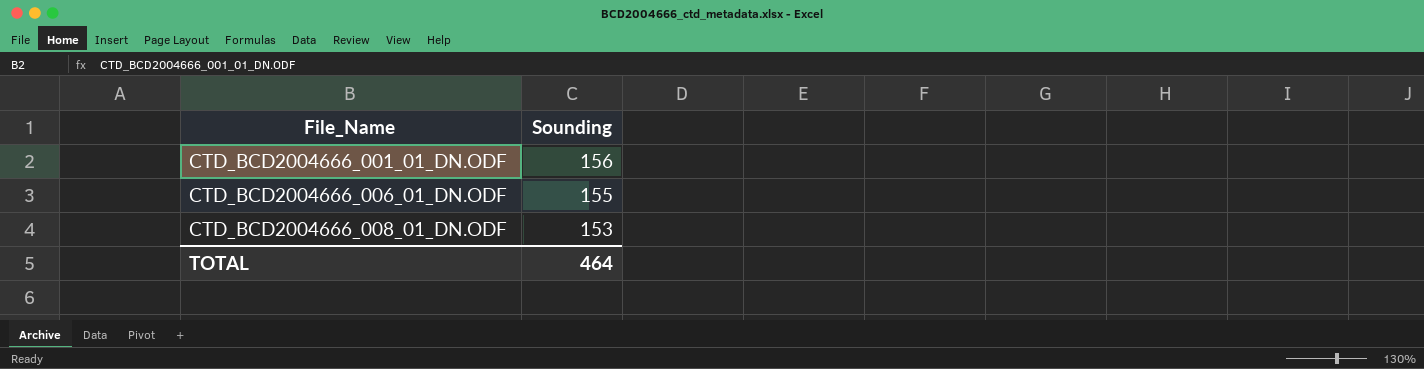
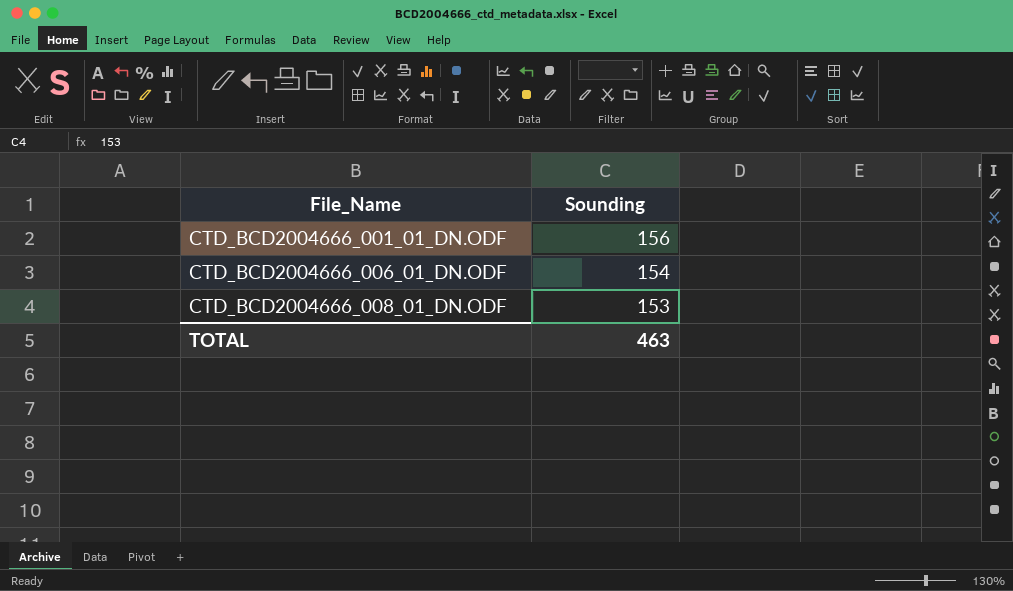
CTD_BCD2004666_006_01_DN.ODF | Sounding: 155 -> 154
TOTAL | Sounding: 464 -> 463

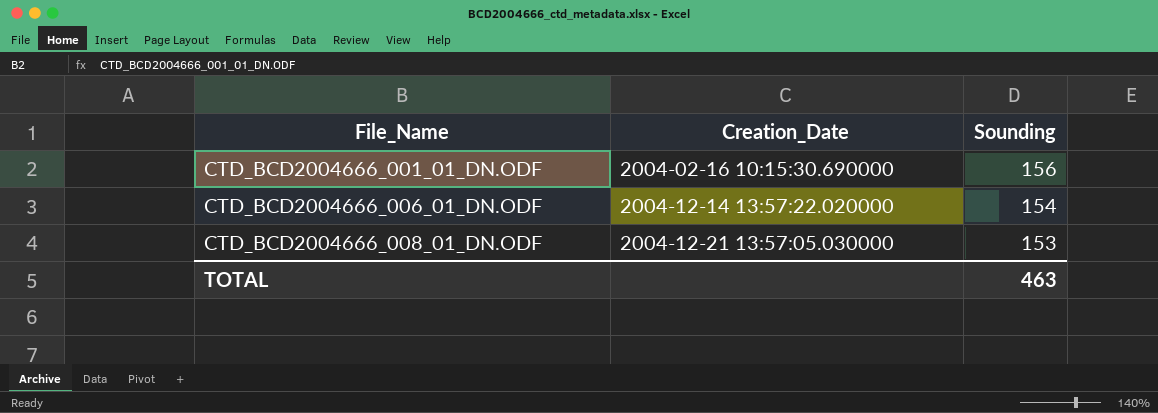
column Creation_Date | position: none -> 2

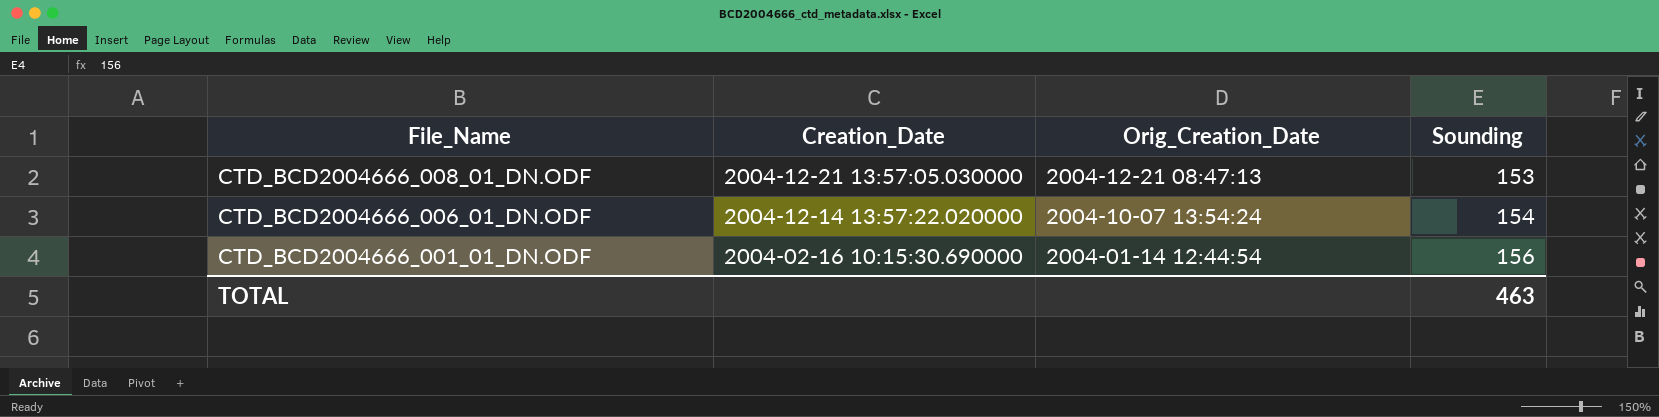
row order: File_Name ascending -> File_Name descending
column Orig_Creation_Date | position: none -> 3

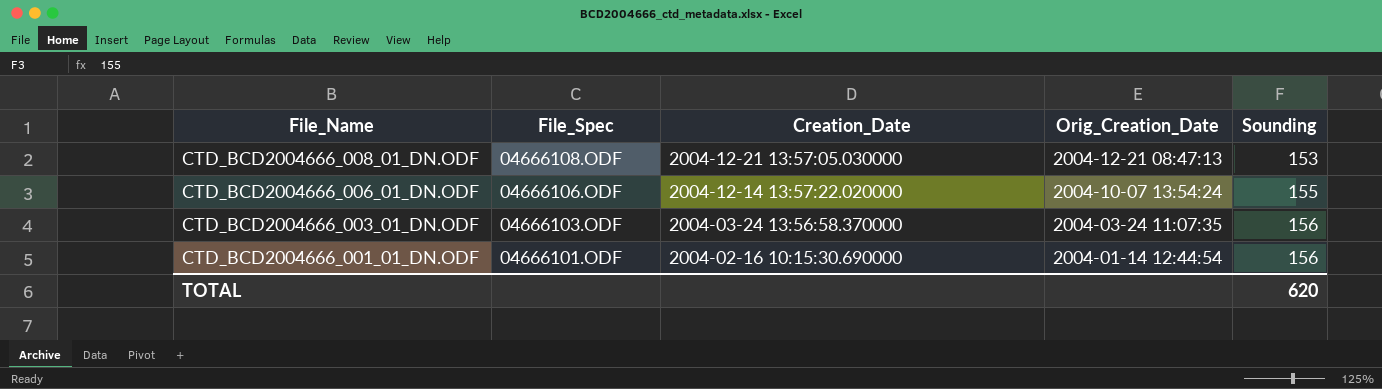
column File_Spec | position: none -> 2
CTD_BCD2004666_006_01_DN.ODF | Sounding: 154 -> 155
row CTD_BCD2004666_003_01_DN.ODF: none -> 04666103.ODF | 2004-03-24 13:56:58.370000 | 2004-03-24 11:07:35 | 156
TOTAL | Sounding: 463 -> 620

